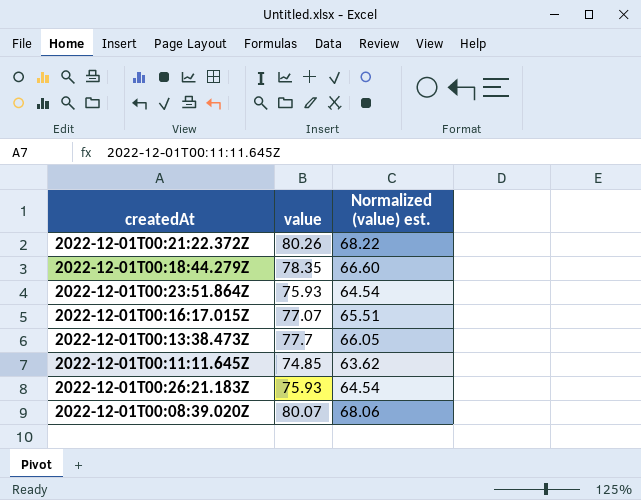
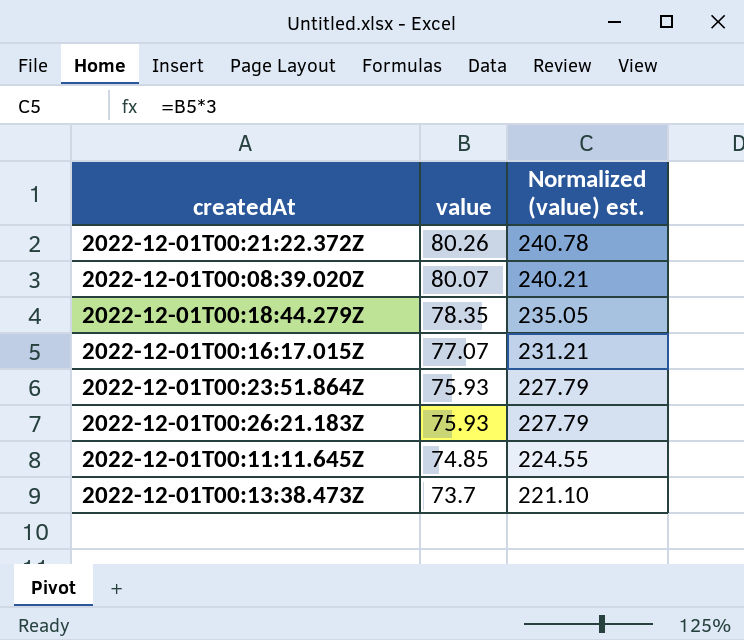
row order: none -> value descending
column Normalized (value) est. | formula: [value] * 0.85 -> [value] * 3
2022-12-01T00:13:38.473Z | value: 77.7 -> 73.7

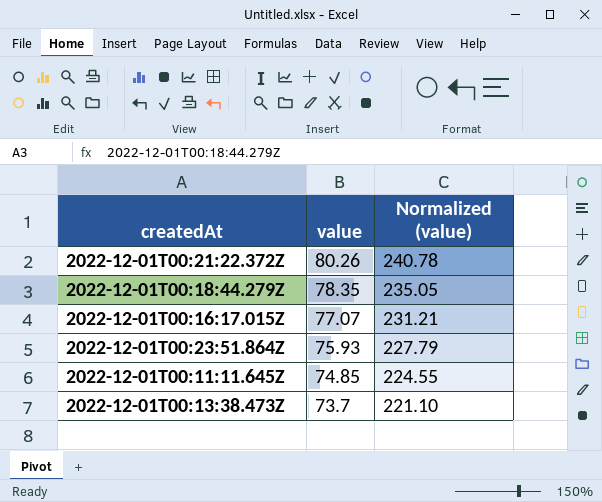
column name: Normalized (value) est. -> Normalized (value)
row 2022-12-01T00:08:39.020Z: 80.07 | 240.21 -> none
row 2022-12-01T00:26:21.183Z: 75.93 | 227.79 -> none

